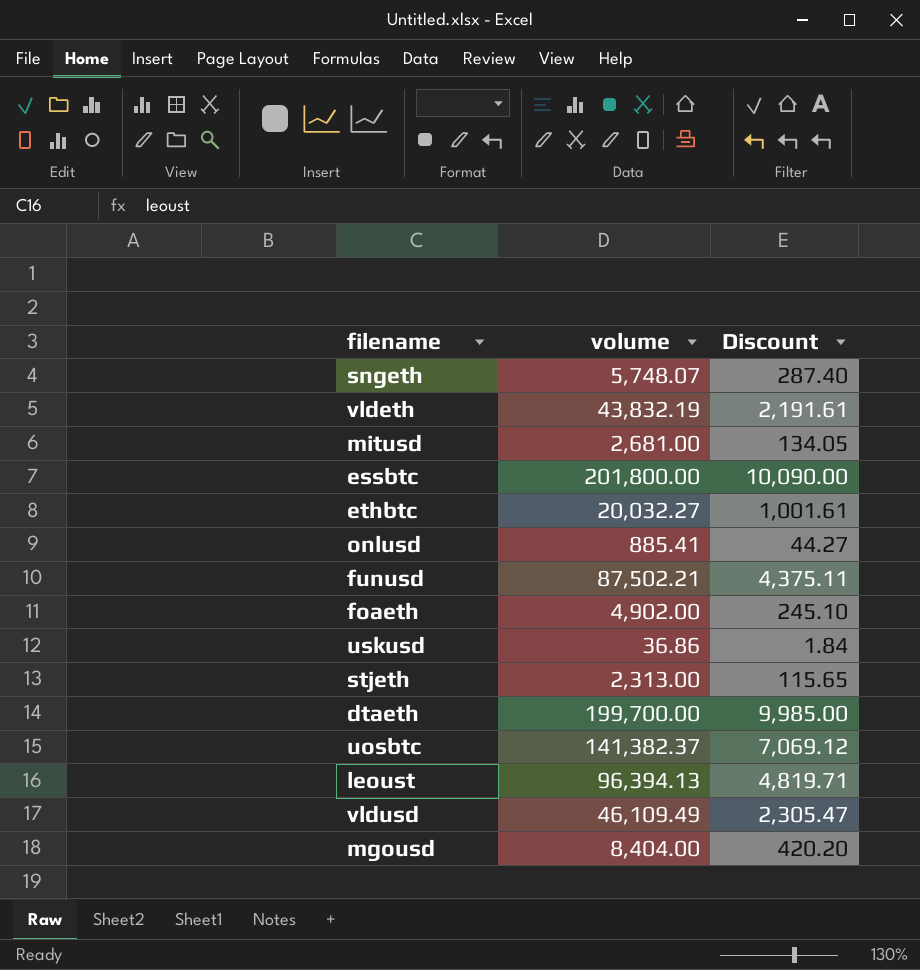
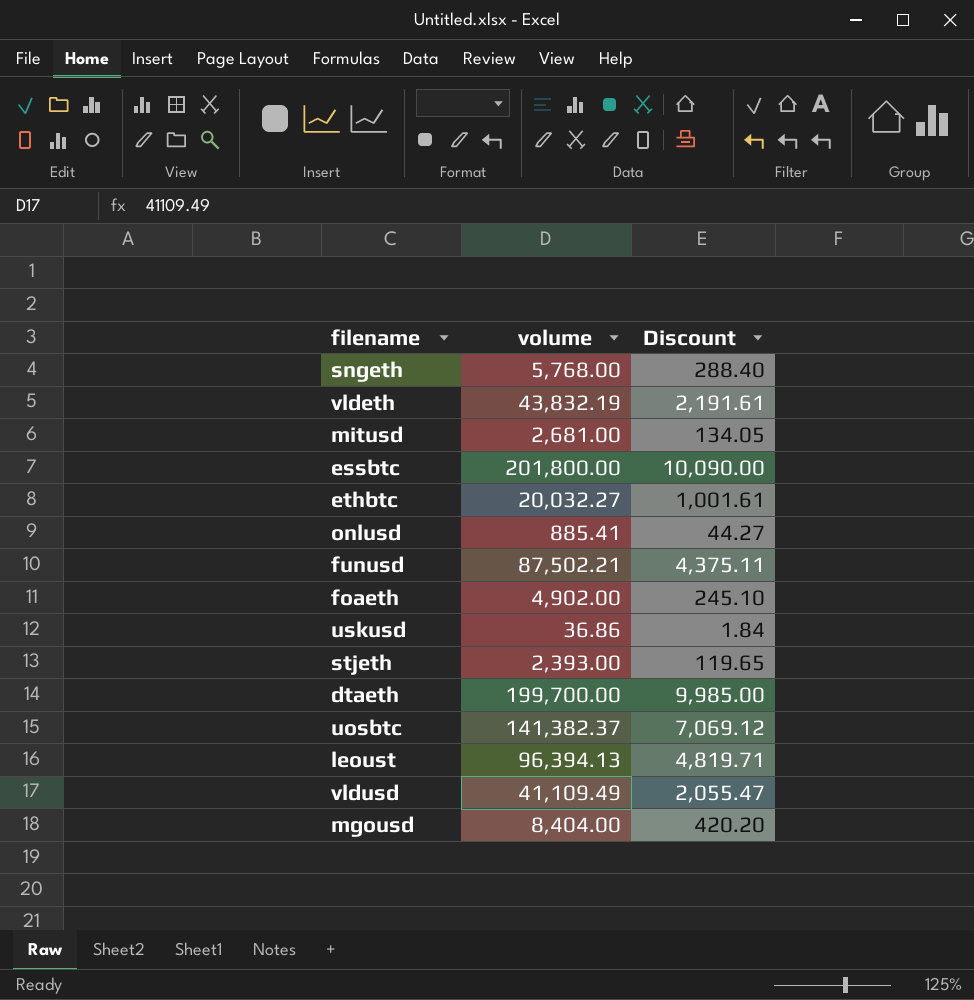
sngeth | volume: 5,748.07 -> 5,768.00
sngeth | Discount: 287.40 -> 288.40
stjeth | volume: 2,313.00 -> 2,393.00
stjeth | Discount: 115.65 -> 119.65
vldusd | volume: 46,109.49 -> 41,109.49
vldusd | Discount: 2,305.47 -> 2,055.47

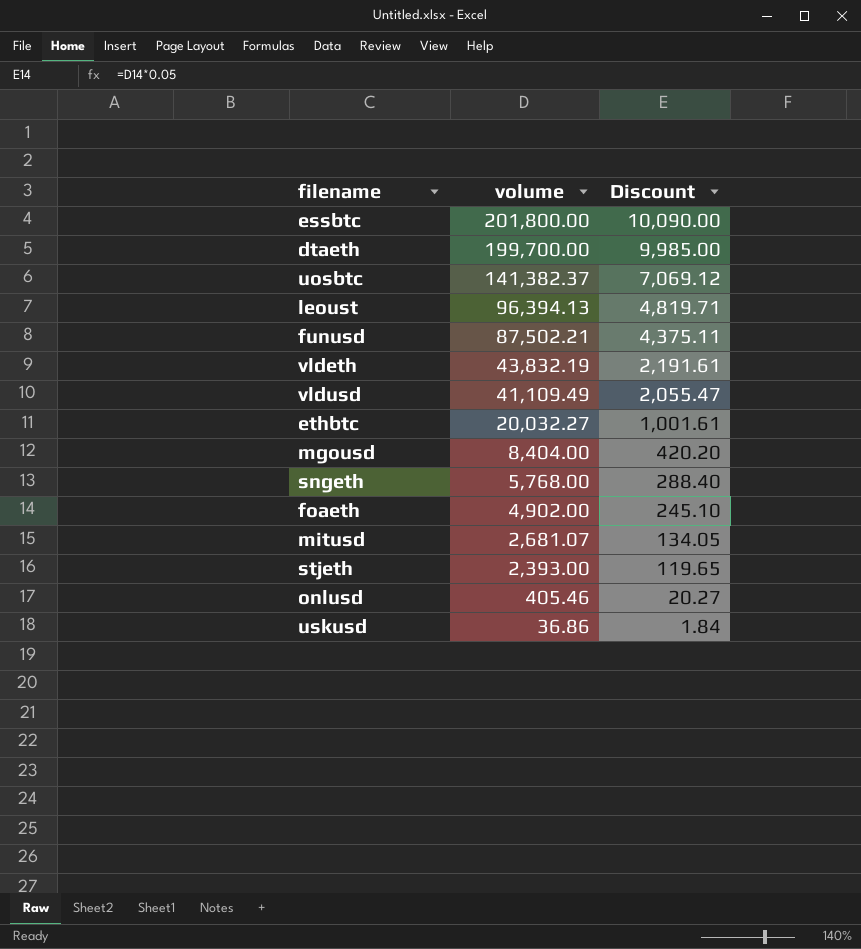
row order: none -> volume descending
mitusd | volume: 2,681.00 -> 2,681.07
onlusd | volume: 885.41 -> 405.46
onlusd | Discount: 44.27 -> 20.27

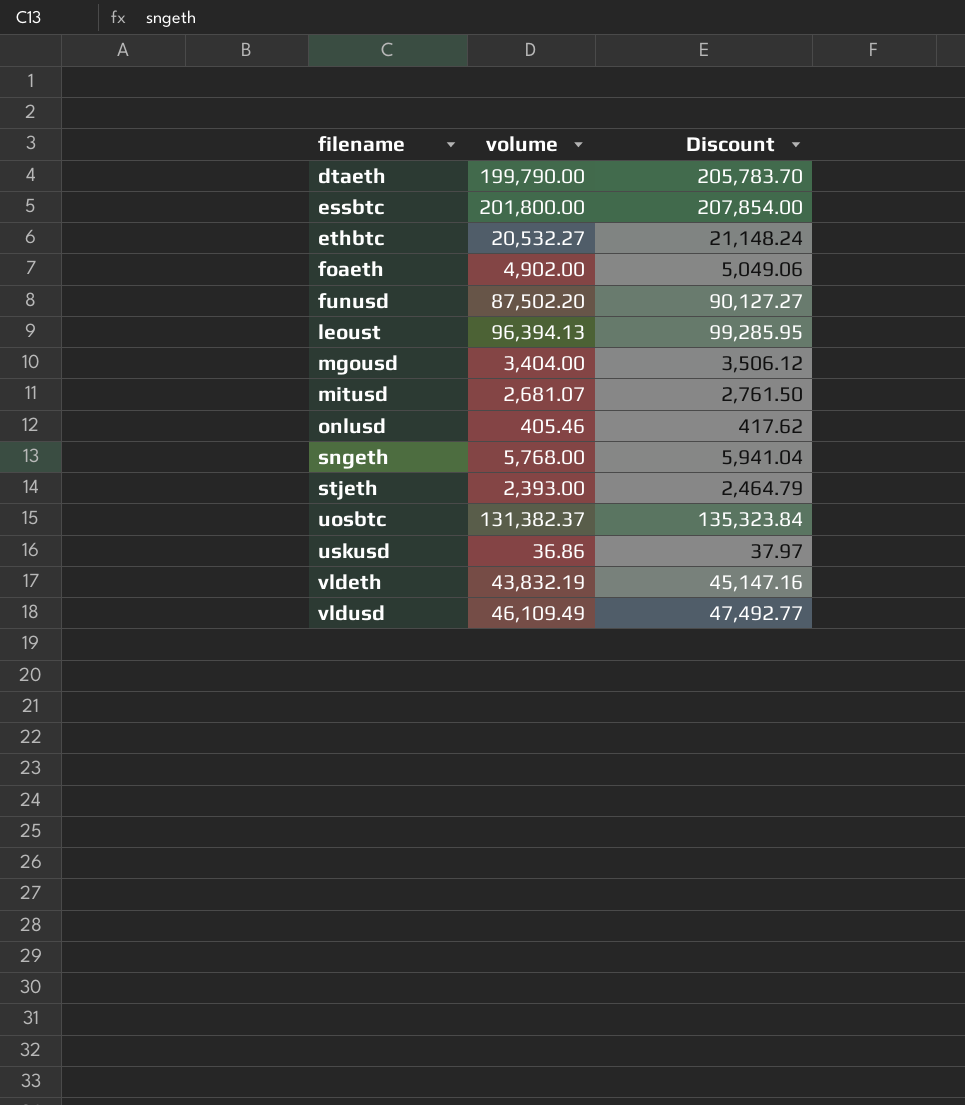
row order: volume descending -> filename ascending
column Discount | formula: [volume] * 0.05 -> [volume] * 1.03
dtaeth | volume: 199,700.00 -> 199,790.00
ethbtc | volume: 20,032.27 -> 20,532.27
funusd | volume: 87,502.21 -> 87,502.20
mgousd | volume: 8,404.00 -> 3,404.00
uosbtc | volume: 141,382.37 -> 131,382.37
vldusd | volume: 41,109.49 -> 46,109.49

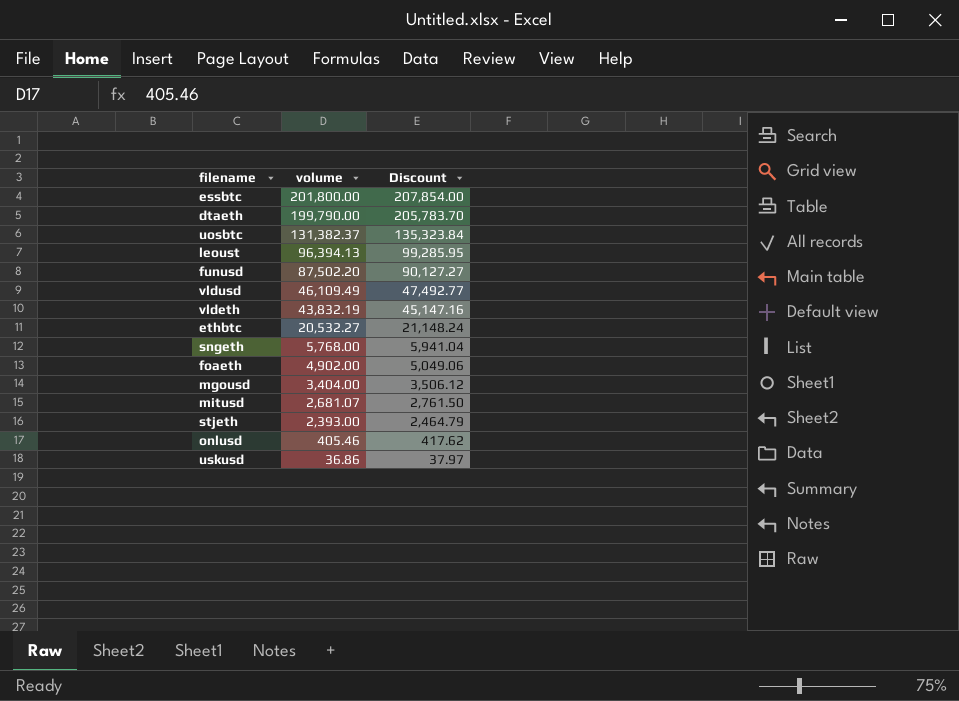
row order: filename ascending -> volume descending

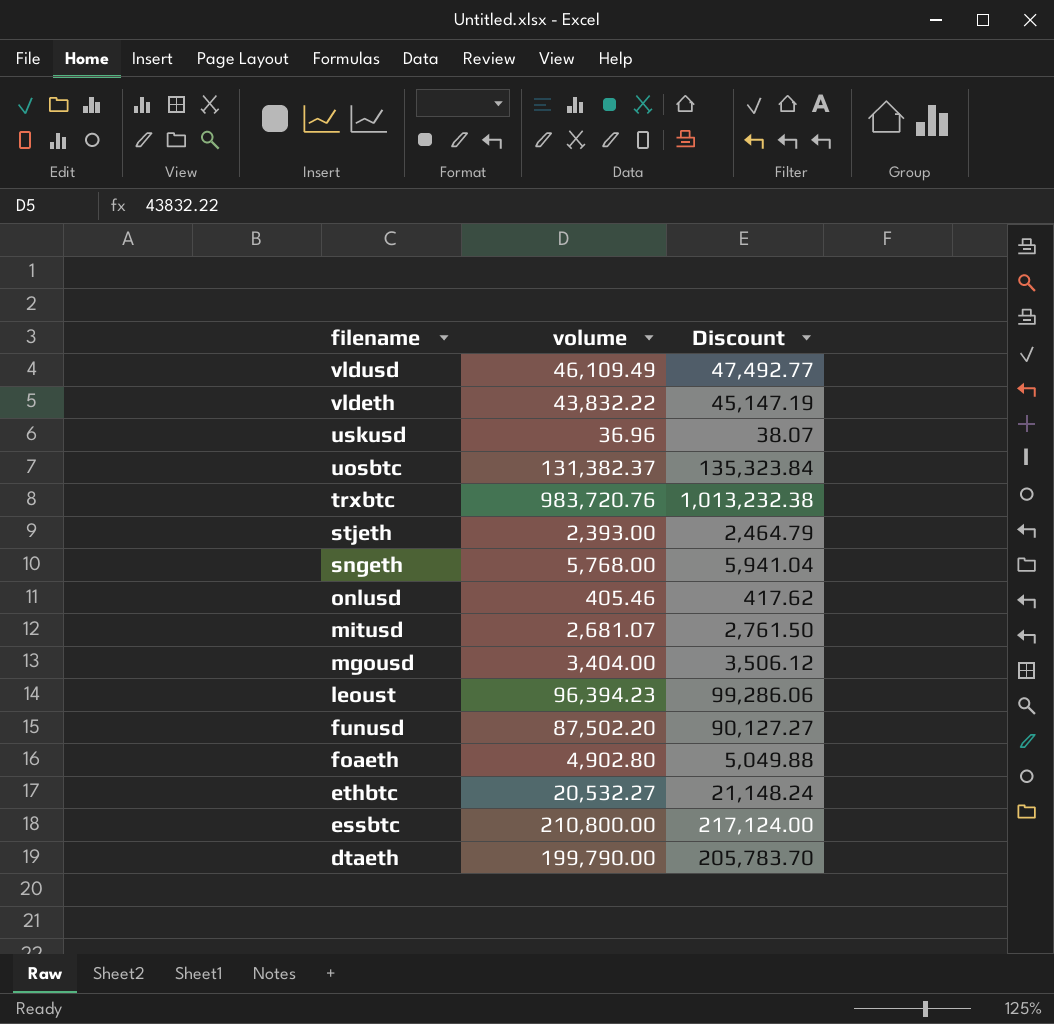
row order: volume descending -> filename descending
vldeth | volume: 43,832.19 -> 43,832.22
vldeth | Discount: 45,147.16 -> 45,147.19
uskusd | volume: 36.86 -> 36.96
uskusd | Discount: 37.97 -> 38.07
row trxbtc: none -> 983,720.76 | 1,013,232.38
leoust | volume: 96,394.13 -> 96,394.23
leoust | Discount: 99,285.95 -> 99,286.06
foaeth | volume: 4,902.00 -> 4,902.80
foaeth | Discount: 5,049.06 -> 5,049.88
essbtc | volume: 201,800.00 -> 210,800.00
essbtc | Discount: 207,854.00 -> 217,124.00

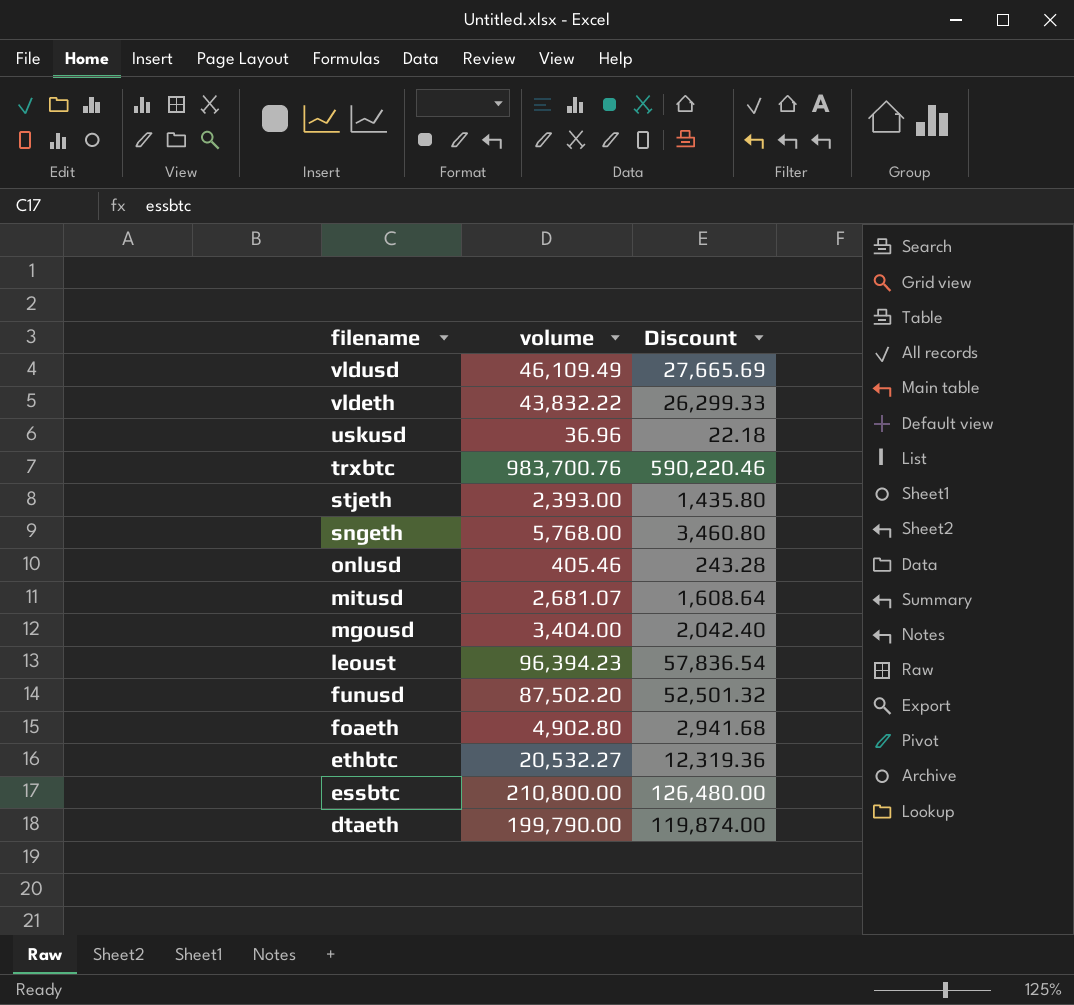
column Discount | formula: [volume] * 1.03 -> [volume] * 0.6
row uosbtc: 131,382.37 | 135,323.84 -> none
trxbtc | volume: 983,720.76 -> 983,700.76

